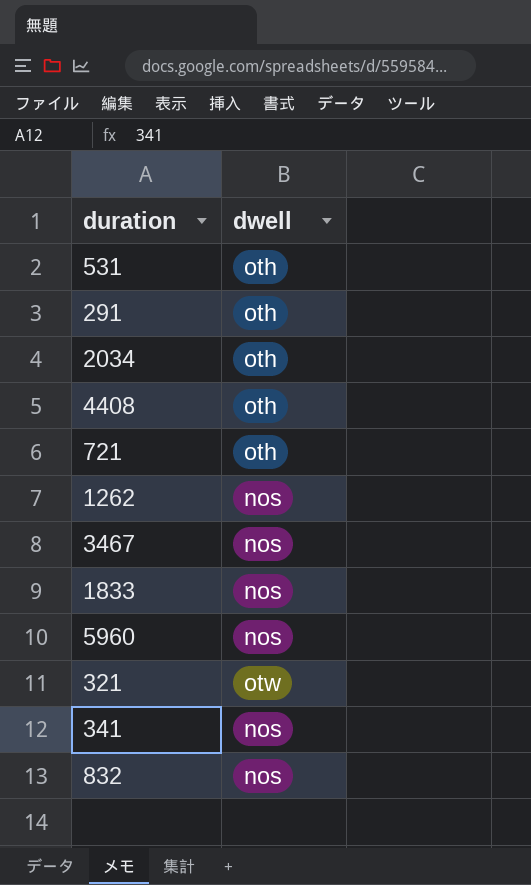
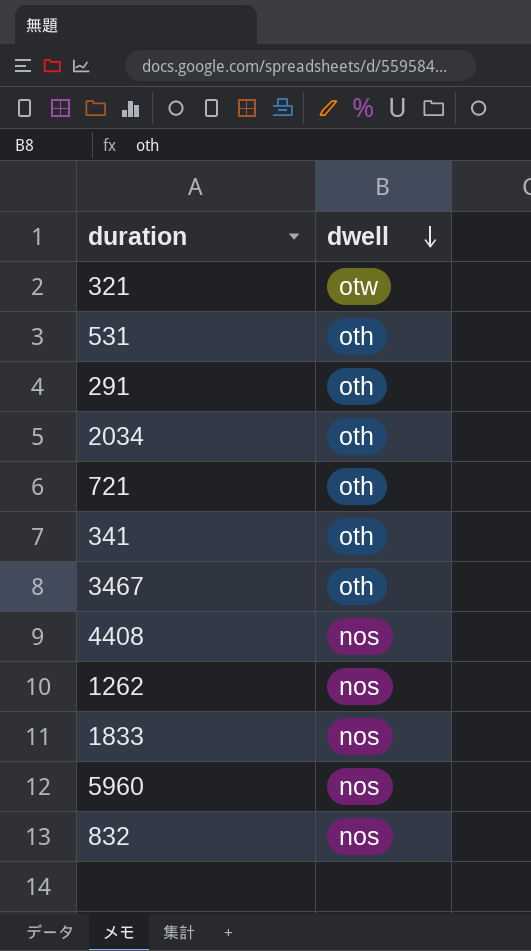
row order: none -> dwell descending
341 | dwell: nos -> oth
3467 | dwell: nos -> oth
4408 | dwell: oth -> nos

